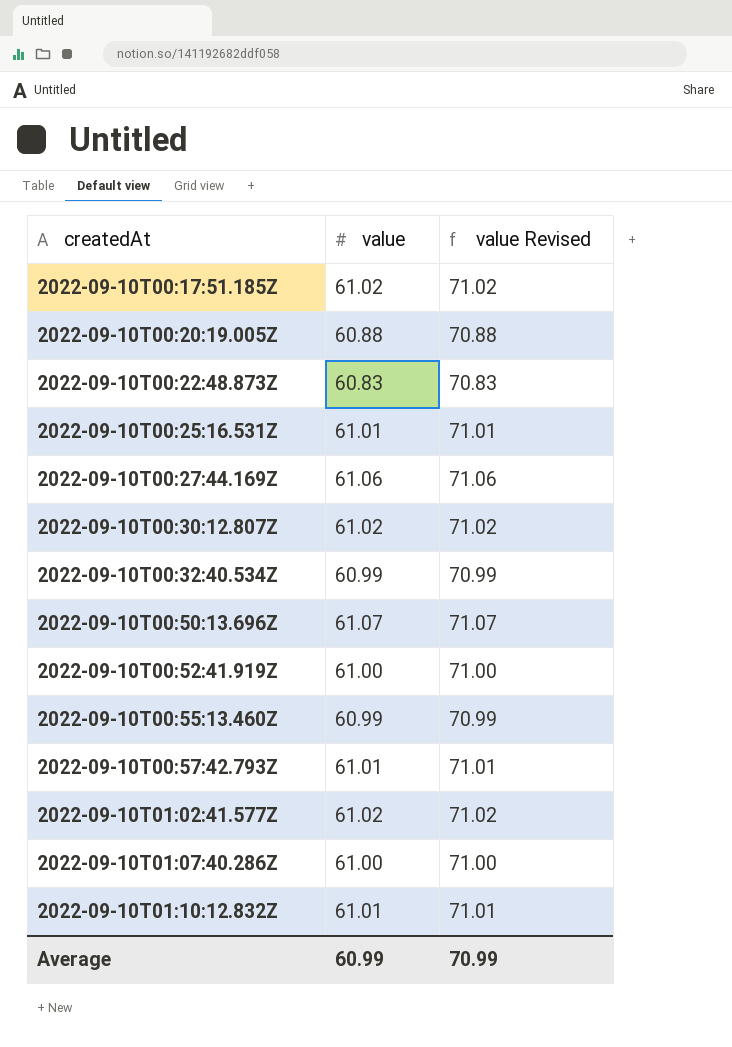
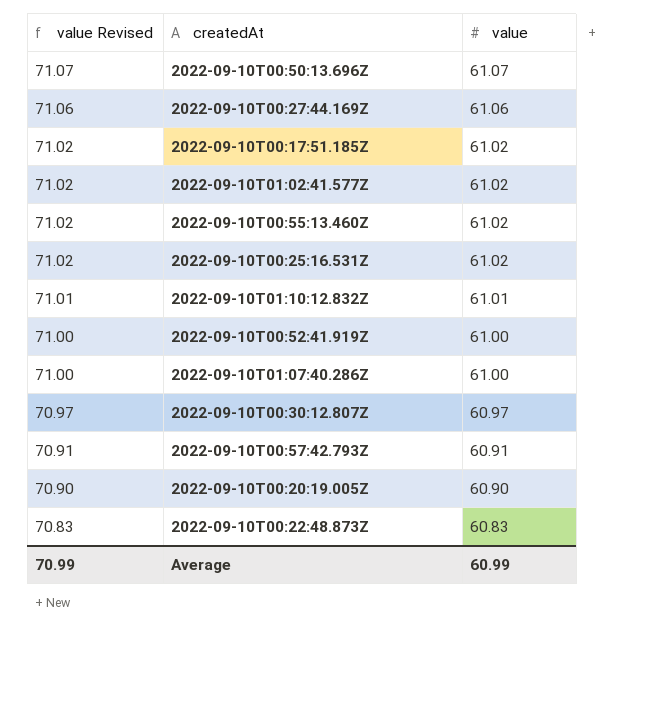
row order: createdAt ascending -> value Revised descending
column value Revised | position: 3 -> 1
row 2022-09-10T00:32:40.534Z: 60.99 | 70.99 -> none
2022-09-10T00:55:13.460Z | value Revised: 70.99 -> 71.02
2022-09-10T00:55:13.460Z | value: 60.99 -> 61.02
2022-09-10T00:25:16.531Z | value Revised: 71.01 -> 71.02
2022-09-10T00:25:16.531Z | value: 61.01 -> 61.02
2022-09-10T00:30:12.807Z | value Revised: 71.02 -> 70.97
2022-09-10T00:30:12.807Z | value: 61.02 -> 60.97
2022-09-10T00:57:42.793Z | value Revised: 71.01 -> 70.91
2022-09-10T00:57:42.793Z | value: 61.01 -> 60.91
2022-09-10T00:20:19.005Z | value Revised: 70.88 -> 70.90
2022-09-10T00:20:19.005Z | value: 60.88 -> 60.90

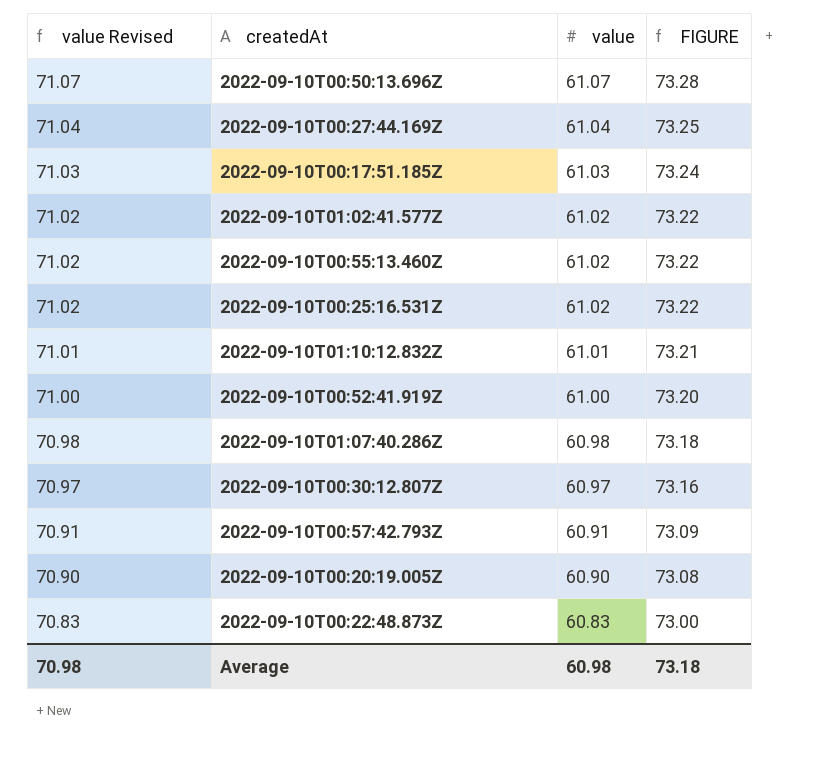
column FIGURE | formula: none -> [value] * 1.2
2022-09-10T00:27:44.169Z | value Revised: 71.06 -> 71.04
2022-09-10T00:27:44.169Z | value: 61.06 -> 61.04
2022-09-10T00:17:51.185Z | value Revised: 71.02 -> 71.03
2022-09-10T00:17:51.185Z | value: 61.02 -> 61.03
2022-09-10T01:07:40.286Z | value Revised: 71.00 -> 70.98
2022-09-10T01:07:40.286Z | value: 61.00 -> 60.98
Average | value Revised: 70.99 -> 70.98
Average | value: 60.99 -> 60.98

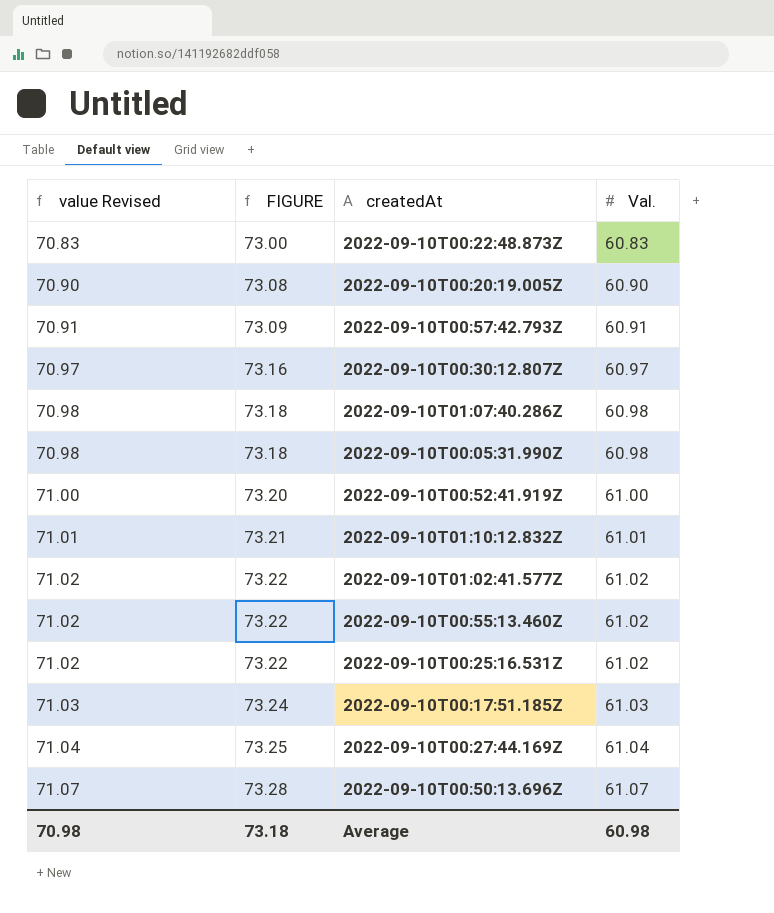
row order: value Revised descending -> value Revised ascending
column FIGURE | position: 4 -> 2
column name: value -> Val.
row 2022-09-10T00:05:31.990Z: none -> 70.98 | 73.18 | 60.98

